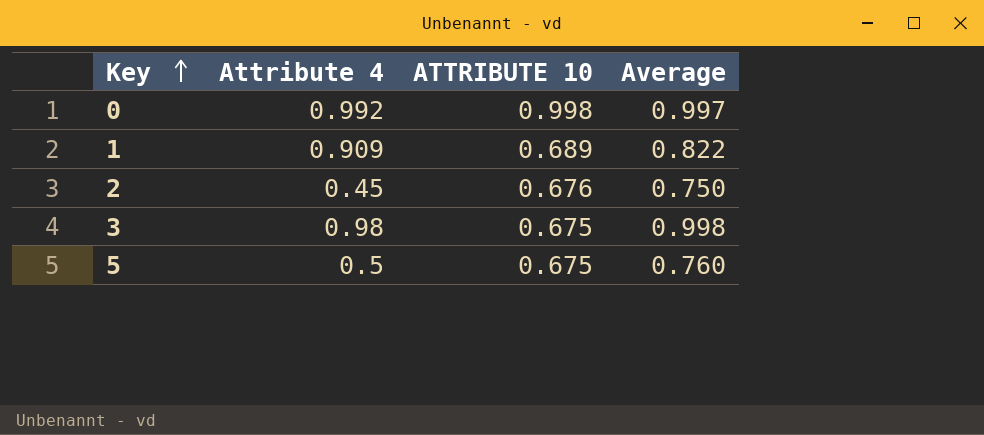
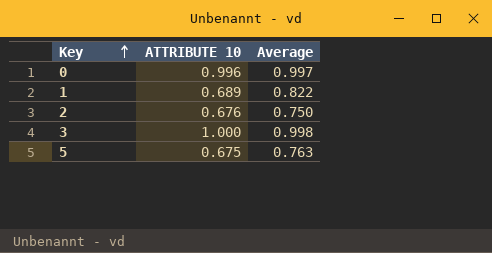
column Attribute 4 | position: 2 -> none
0 | ATTRIBUTE 10: 0.998 -> 0.996
3 | ATTRIBUTE 10: 0.675 -> 1.000
5 | Average: 0.760 -> 0.763

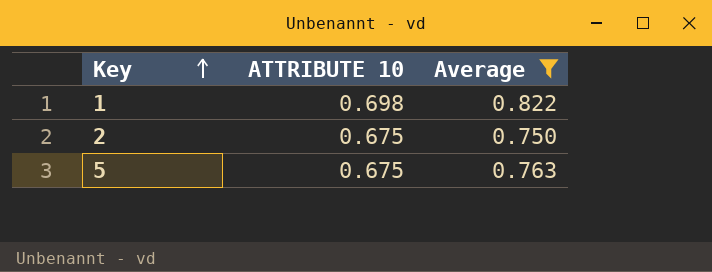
filter: none -> Average <= 0.822
1 | ATTRIBUTE 10: 0.689 -> 0.698
2 | ATTRIBUTE 10: 0.676 -> 0.675

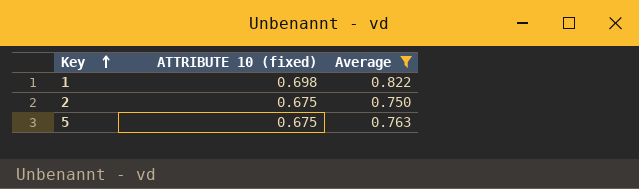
column name: ATTRIBUTE 10 -> ATTRIBUTE 10 (fixed)

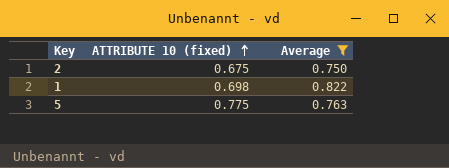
row order: Key ascending -> ATTRIBUTE 10 (fixed) ascending
5 | ATTRIBUTE 10 (fixed): 0.675 -> 0.775

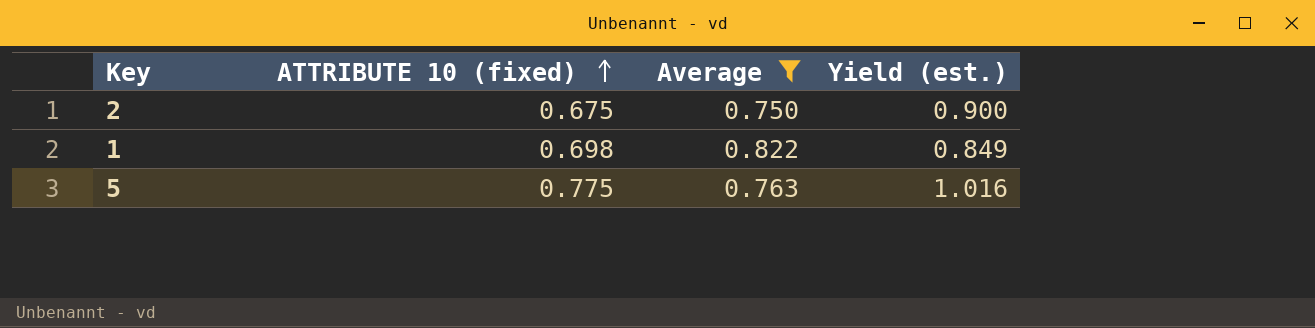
column Yield (est.) | formula: none -> [ATTRIBUTE 10 (fixed)] / [Average]

